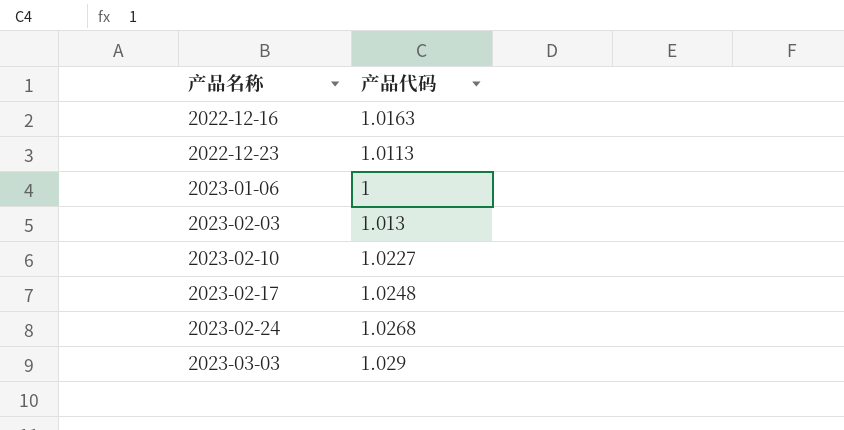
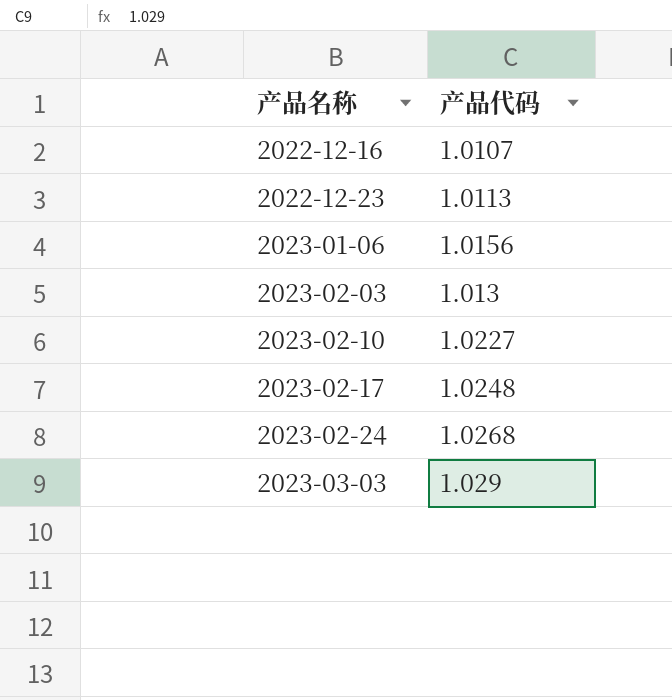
2022-12-16 | 产品代码: 1.0163 -> 1.0107
2023-01-06 | 产品代码: 1 -> 1.0156

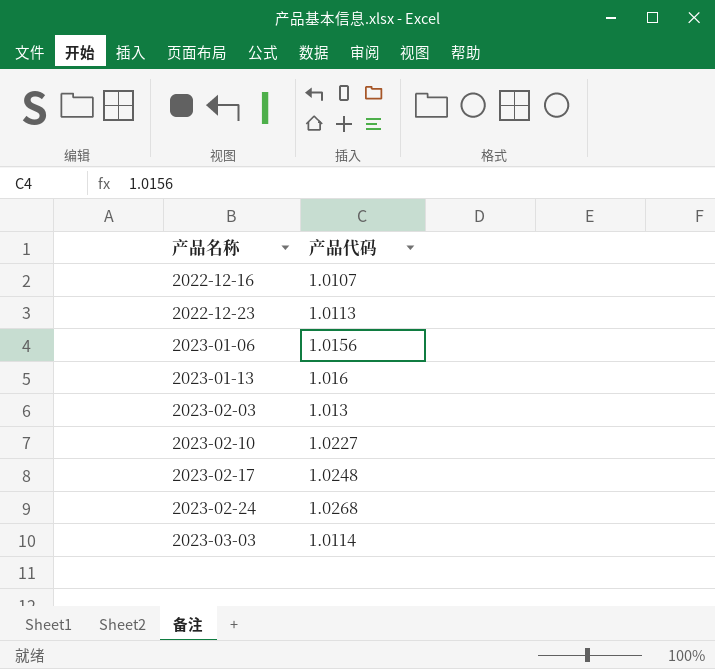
row 2023-01-13: none -> 1.016
2023-03-03 | 产品代码: 1.029 -> 1.0114

